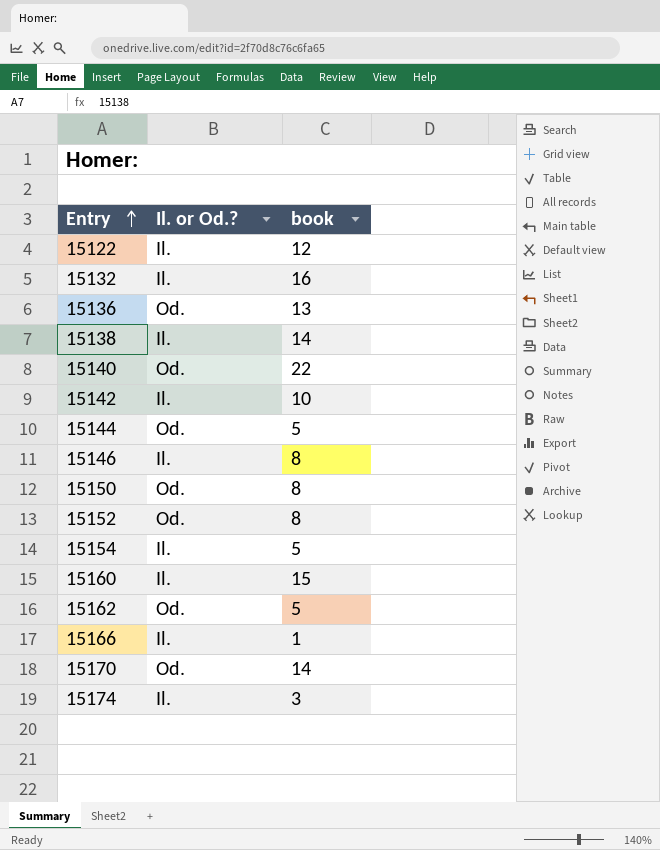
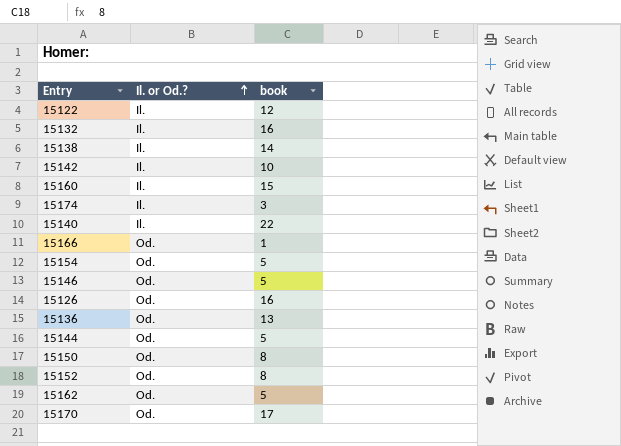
row order: Entry ascending -> Il. or Od.? ascending
15140 | Il. or Od.?: Od. -> Il.
15166 | Il. or Od.?: Il. -> Od.
15154 | Il. or Od.?: Il. -> Od.
15146 | Il. or Od.?: Il. -> Od.
15146 | book: 8 -> 5
row 15126: none -> Od. | 16
15170 | book: 14 -> 17

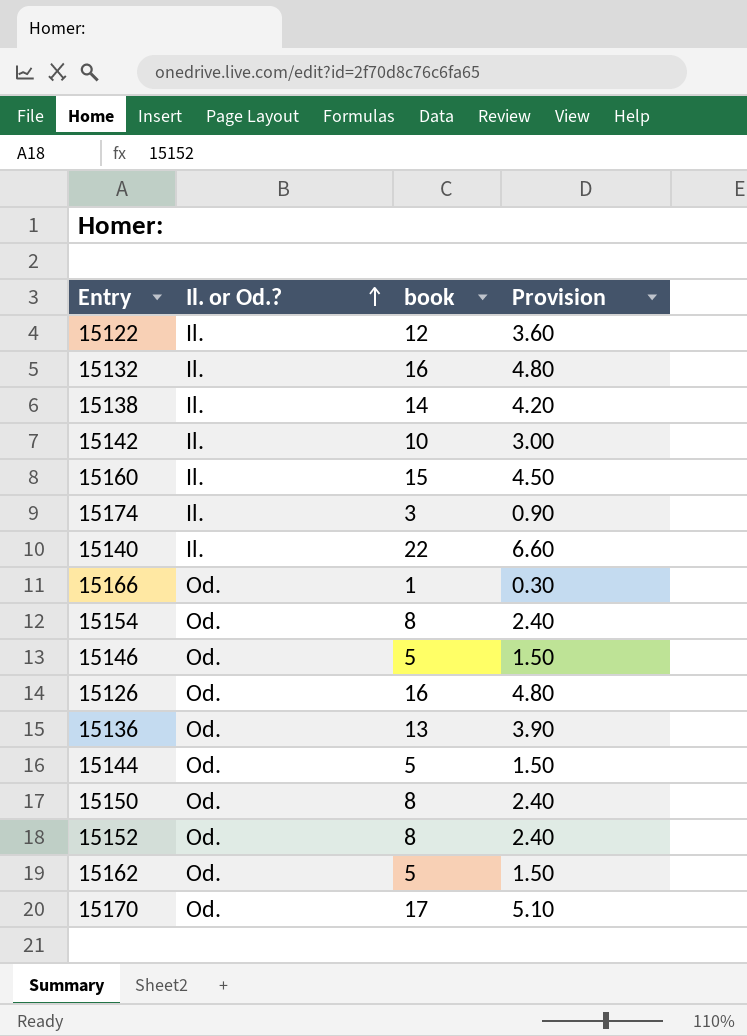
column Provision | formula: none -> [book] * 0.3
15154 | book: 5 -> 8

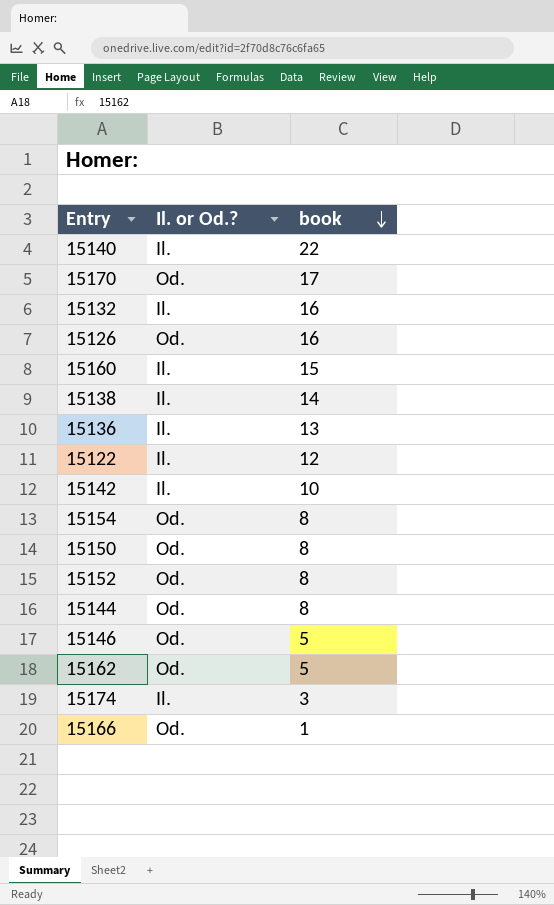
row order: Il. or Od.? ascending -> book descending
column Provision | formula: [book] * 0.3 -> none
15136 | Il. or Od.?: Od. -> Il.
15144 | book: 5 -> 8

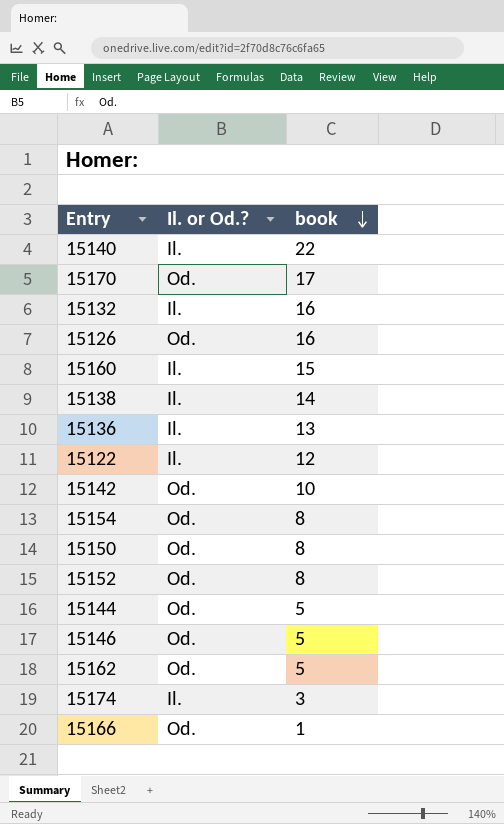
15142 | Il. or Od.?: Il. -> Od.
15144 | book: 8 -> 5

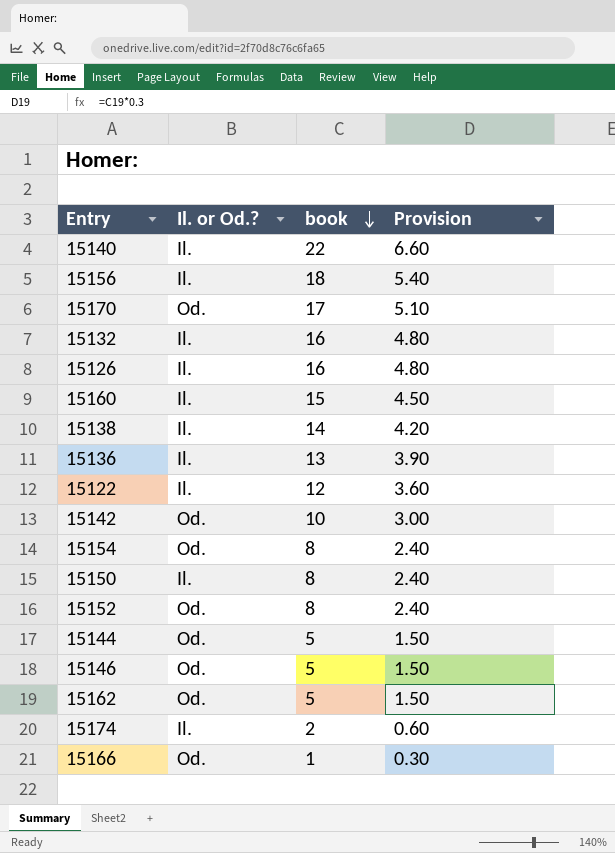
column Provision | formula: none -> [book] * 0.3
row 15156: none -> Il. | 18 | 5.40
15126 | Il. or Od.?: Od. -> Il.
15150 | Il. or Od.?: Od. -> Il.
15174 | book: 3 -> 2

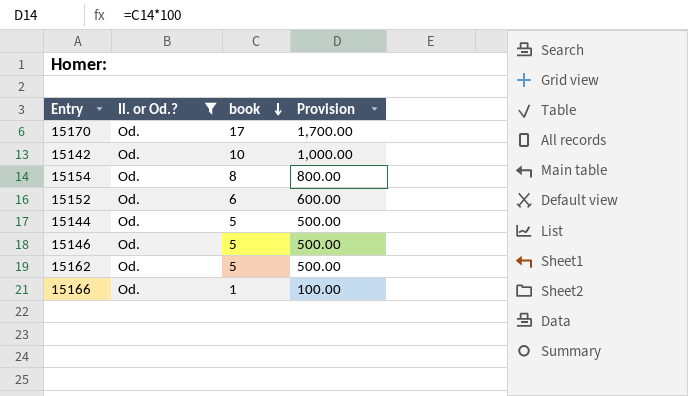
filter: none -> Il. or Od.? = Od.
column Provision | formula: [book] * 0.3 -> [book] * 100
15152 | book: 8 -> 6

